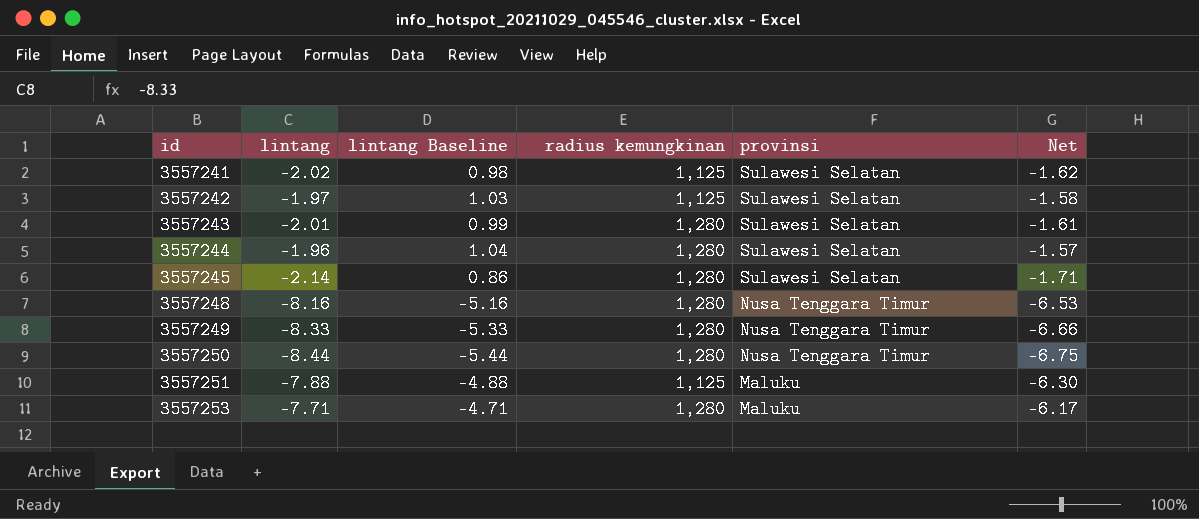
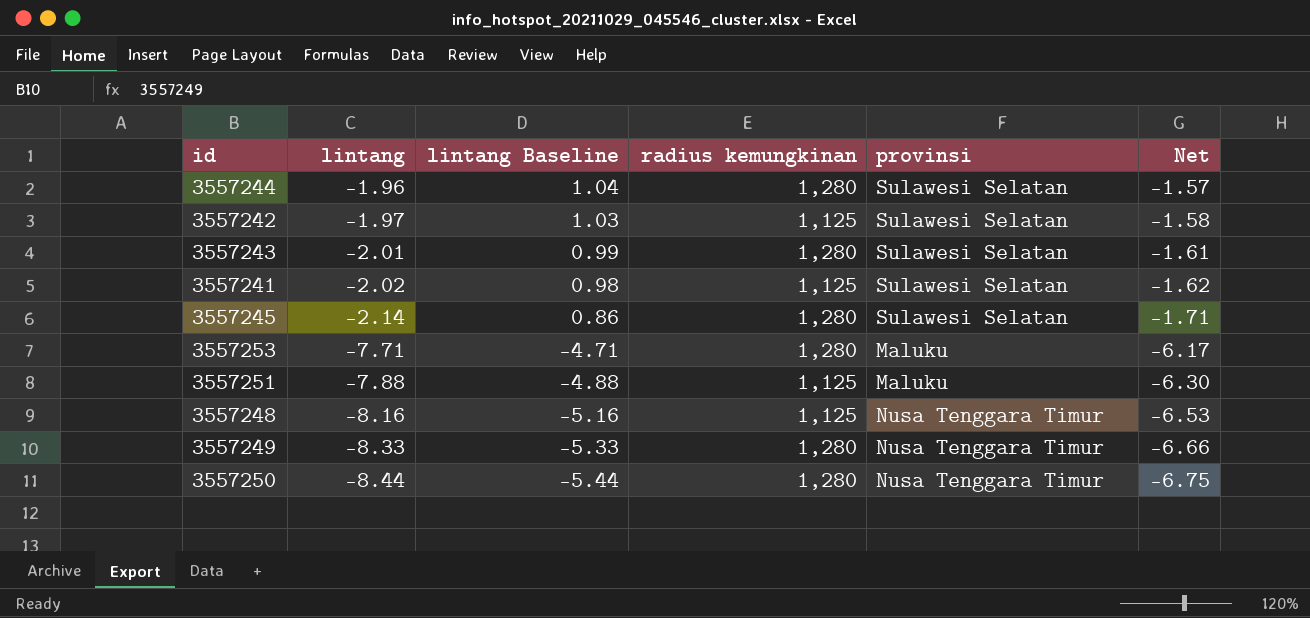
row order: id ascending -> lintang descending
3557248 | radius kemungkinan: 1,280 -> 1,125

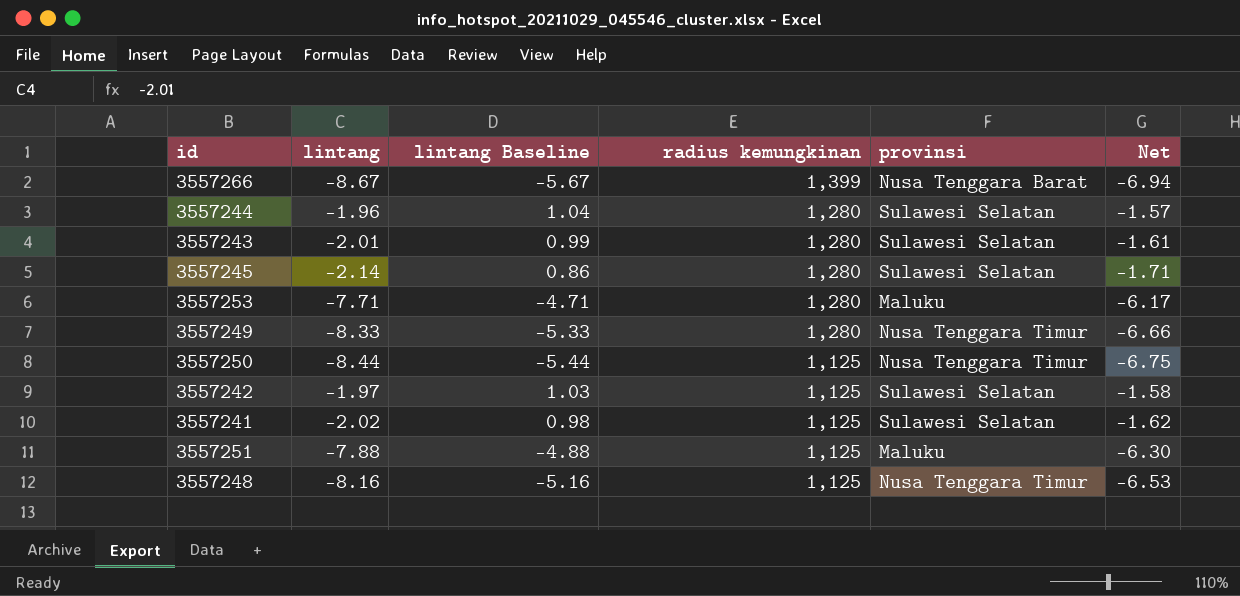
row order: lintang descending -> radius kemungkinan descending
row 3557266: none -> -8.67 | -5.67 | 1,399 | Nusa Tenggara Barat | -6.94
3557250 | radius kemungkinan: 1,280 -> 1,125

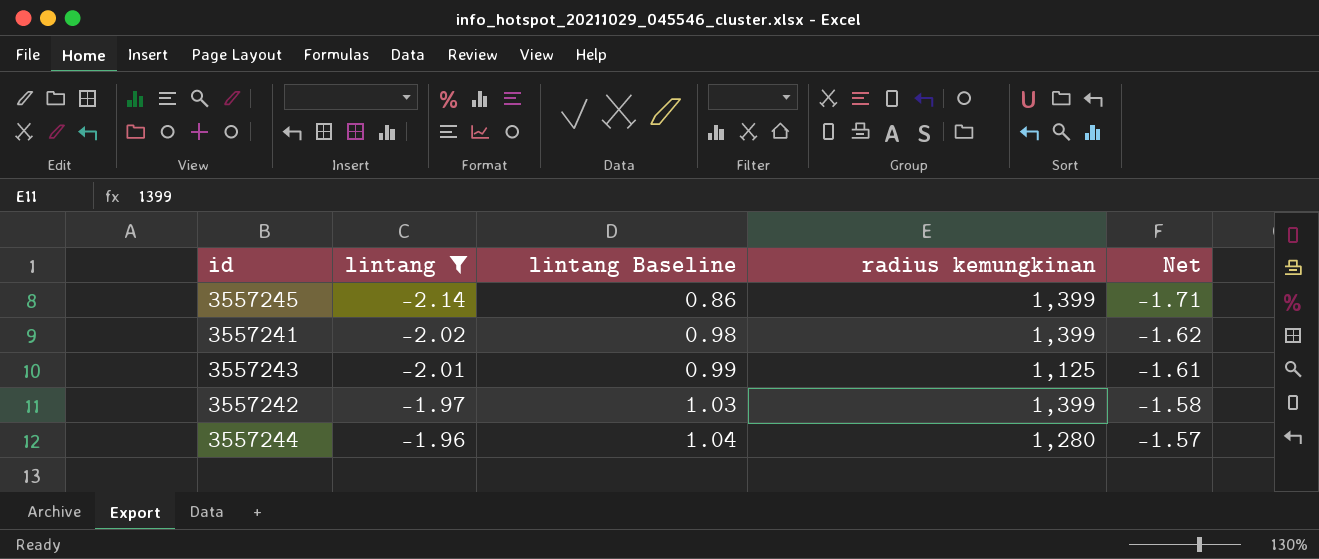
filter: none -> lintang >= -2.14
row order: radius kemungkinan descending -> lintang ascending
column provinsi | position: 5 -> none
3557245 | radius kemungkinan: 1,280 -> 1,399
3557241 | radius kemungkinan: 1,125 -> 1,399
3557243 | radius kemungkinan: 1,280 -> 1,125
3557242 | radius kemungkinan: 1,125 -> 1,399

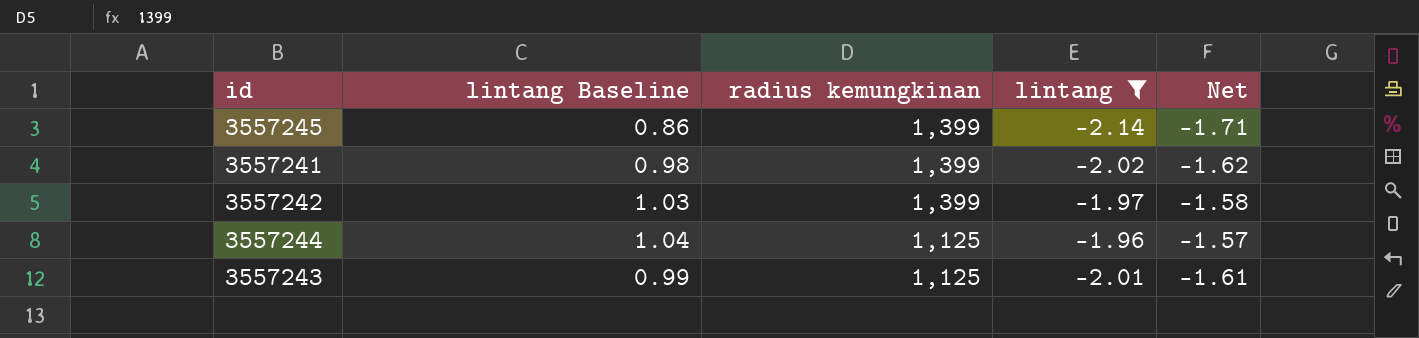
row order: lintang ascending -> radius kemungkinan descending
column lintang | position: 2 -> 4
3557244 | radius kemungkinan: 1,280 -> 1,125

